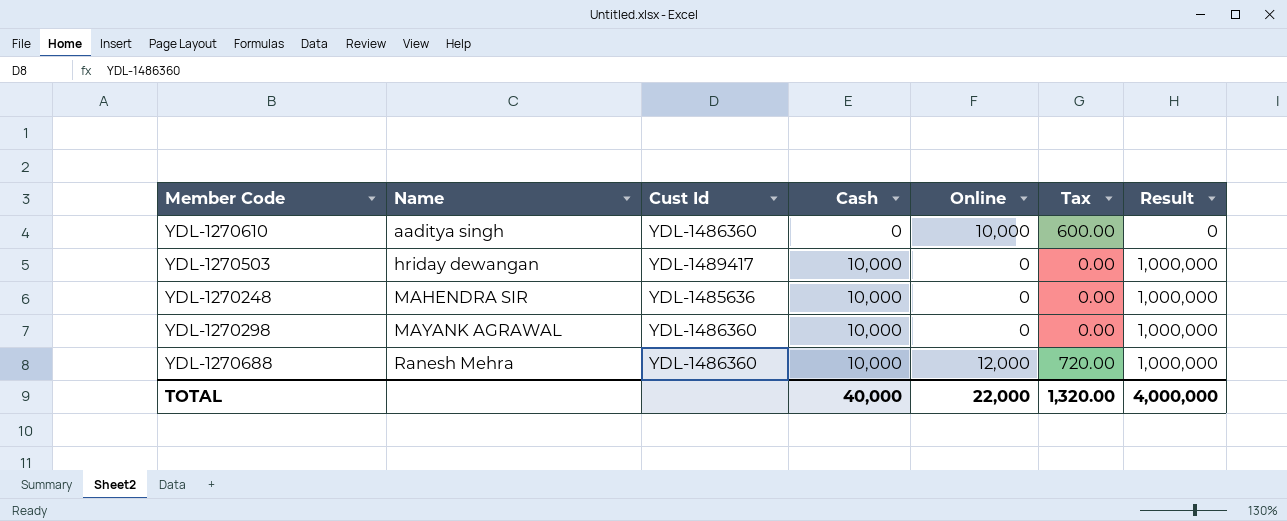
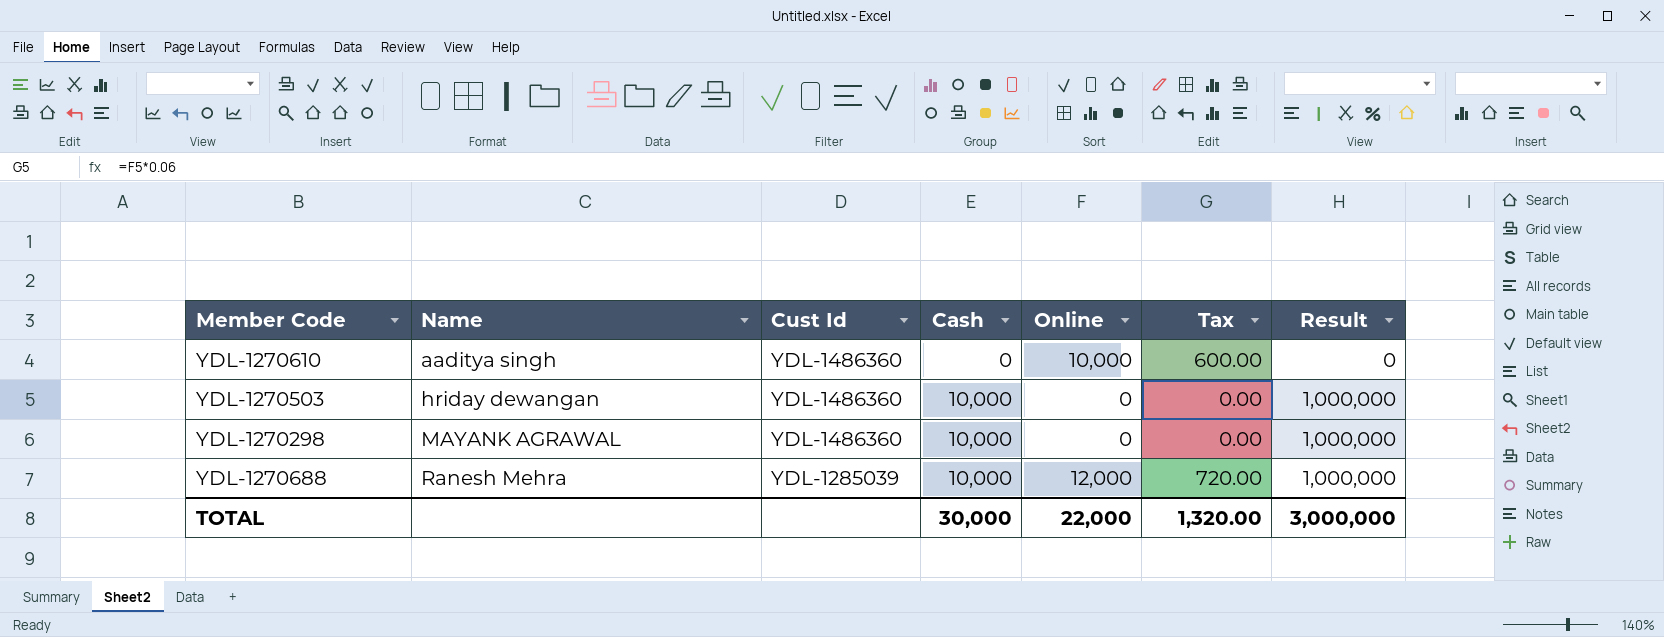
row YDL-1270248: MAHENDRA SIR | YDL-1485636 | 10,000 | 0 | 0.00 | 1,000,000 -> none
YDL-1270503 | Cust Id: YDL-1489417 -> YDL-1486360
YDL-1270688 | Cust Id: YDL-1486360 -> YDL-1285039
TOTAL | Cash: 40,000 -> 30,000
TOTAL | Result: 4,000,000 -> 3,000,000

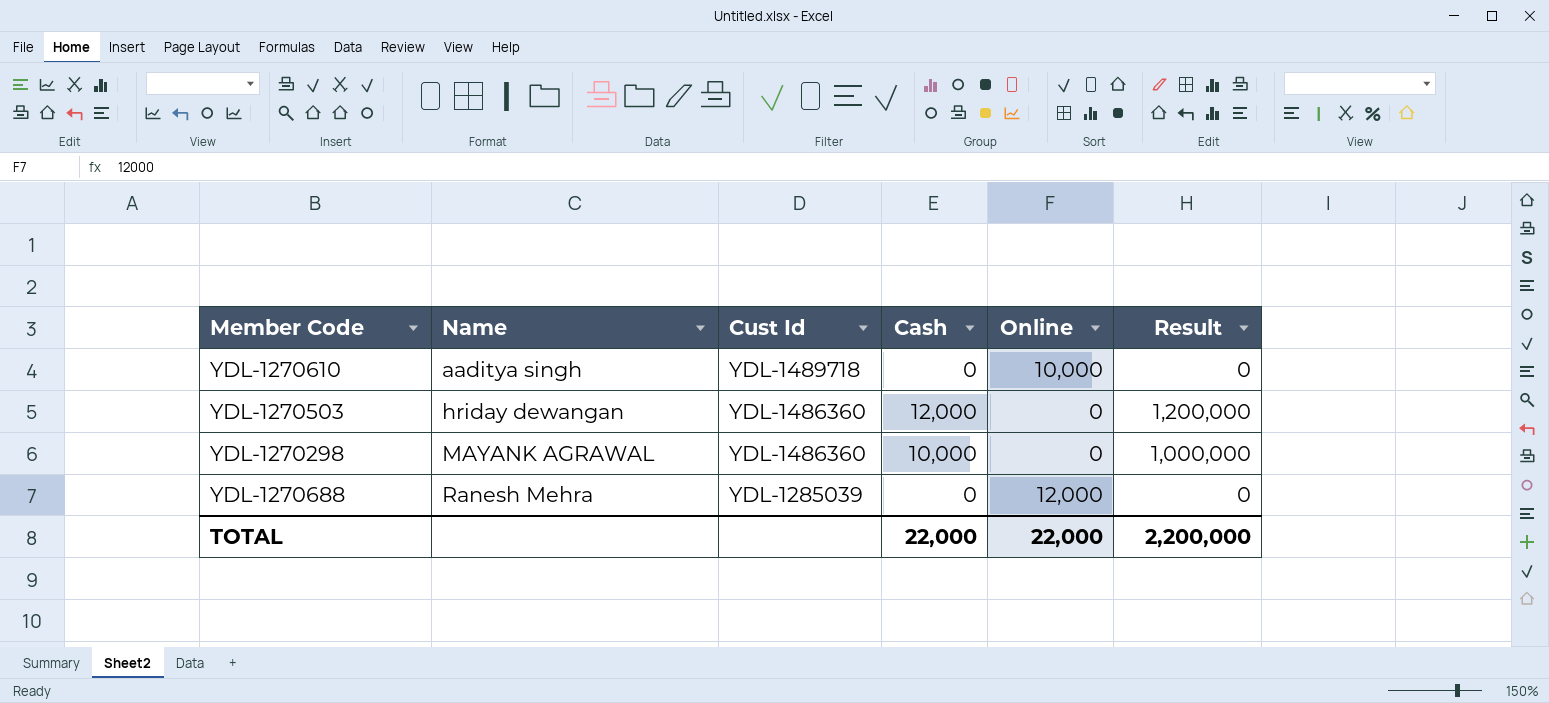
column Tax | formula: [Online] * 0.06 -> none
YDL-1270610 | Cust Id: YDL-1486360 -> YDL-1489718
YDL-1270503 | Cash: 10,000 -> 12,000
YDL-1270503 | Result: 1,000,000 -> 1,200,000
YDL-1270688 | Cash: 10,000 -> 0
YDL-1270688 | Result: 1,000,000 -> 0
TOTAL | Cash: 30,000 -> 22,000
TOTAL | Result: 3,000,000 -> 2,200,000

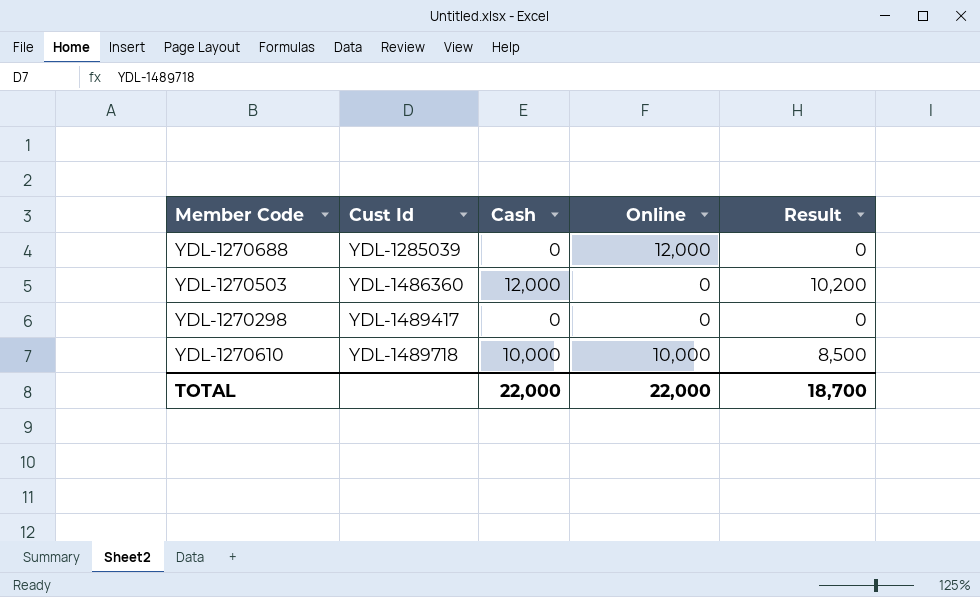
row order: Name ascending -> Cust Id ascending
column Name | position: 2 -> none
column Result | formula: [Cash] * 100 -> [Cash] * 0.85
YDL-1270298 | Cust Id: YDL-1486360 -> YDL-1489417
YDL-1270298 | Cash: 10,000 -> 0
YDL-1270610 | Cash: 0 -> 10,000
TOTAL | Result: 2,200,000 -> 18,700

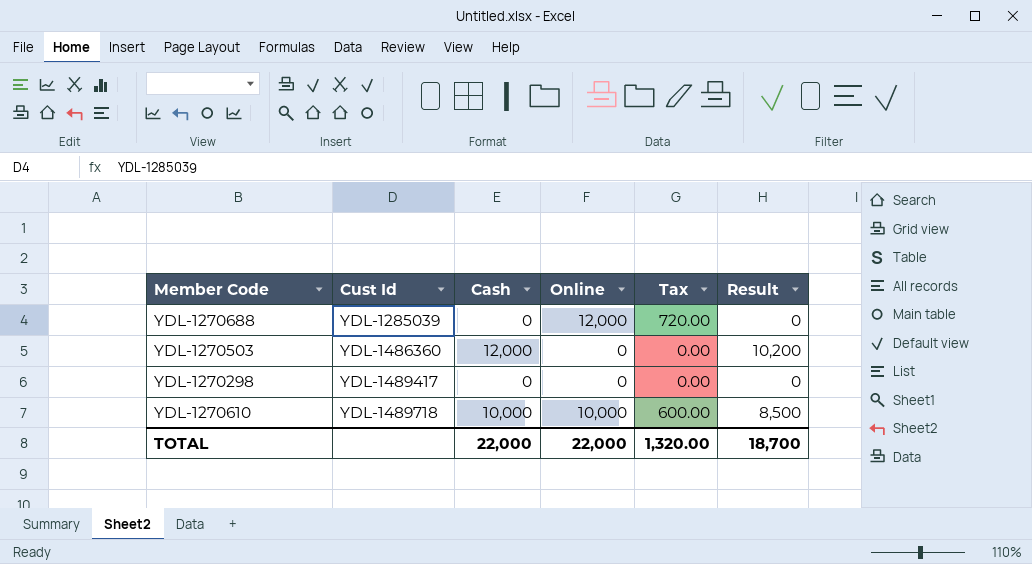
column Tax | formula: none -> [Online] * 0.06

